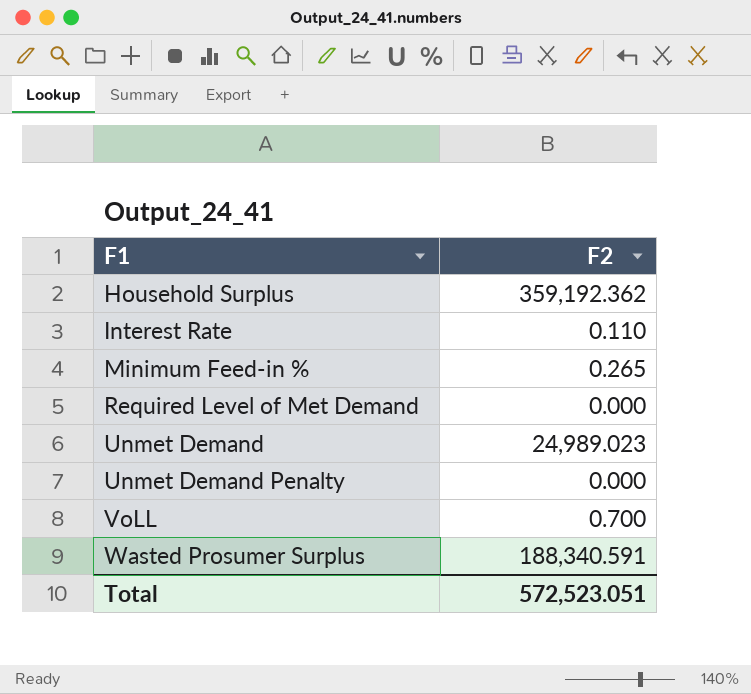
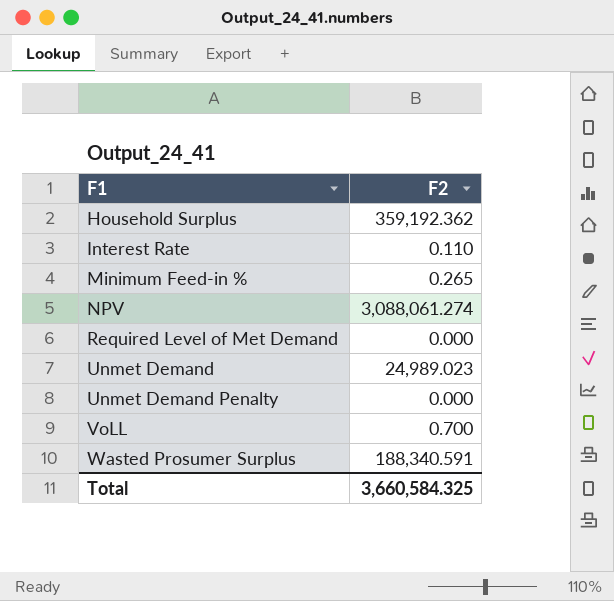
row NPV: none -> 3,088,061.274
Total | F2: 572,523.051 -> 3,660,584.325

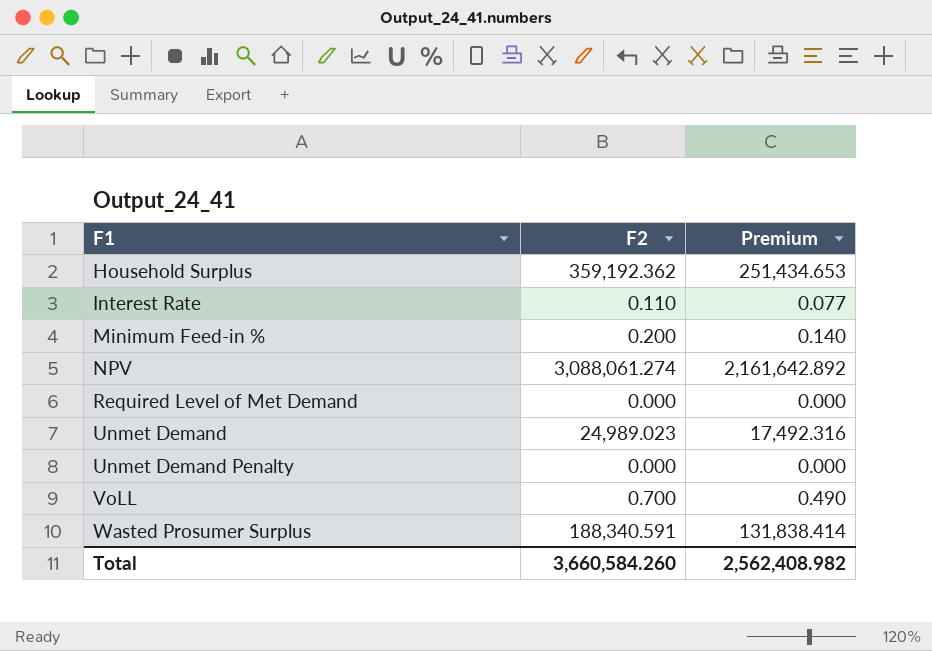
column Premium | formula: none -> [F2] * 0.7
Minimum Feed-in % | F2: 0.265 -> 0.200
Total | F2: 3,660,584.325 -> 3,660,584.260

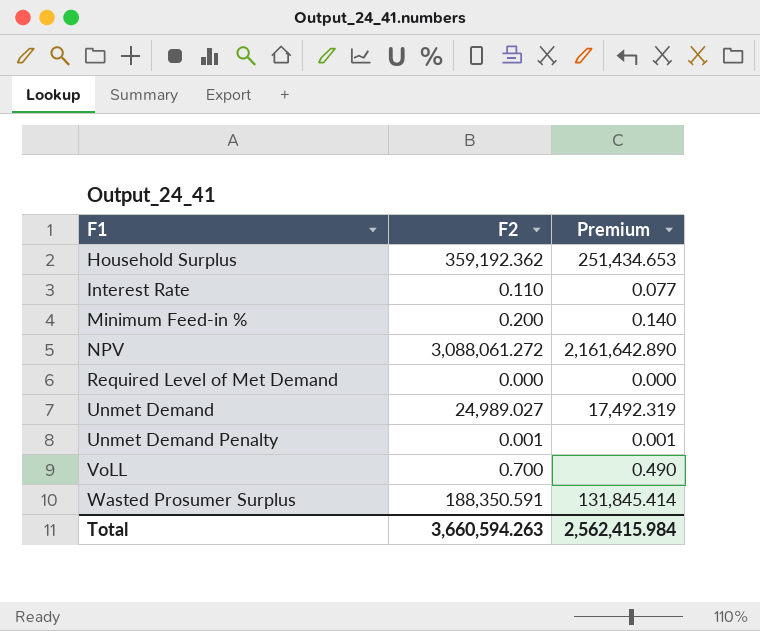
NPV | F2: 3,088,061.274 -> 3,088,061.272
NPV | Premium: 2,161,642.892 -> 2,161,642.890
Unmet Demand | F2: 24,989.023 -> 24,989.027
Unmet Demand | Premium: 17,492.316 -> 17,492.319
Unmet Demand Penalty | F2: 0.000 -> 0.001
Unmet Demand Penalty | Premium: 0.000 -> 0.001
Wasted Prosumer Surplus | F2: 188,340.591 -> 188,350.591
Wasted Prosumer Surplus | Premium: 131,838.414 -> 131,845.414
Total | F2: 3,660,584.260 -> 3,660,594.263
Total | Premium: 2,562,408.982 -> 2,562,415.984

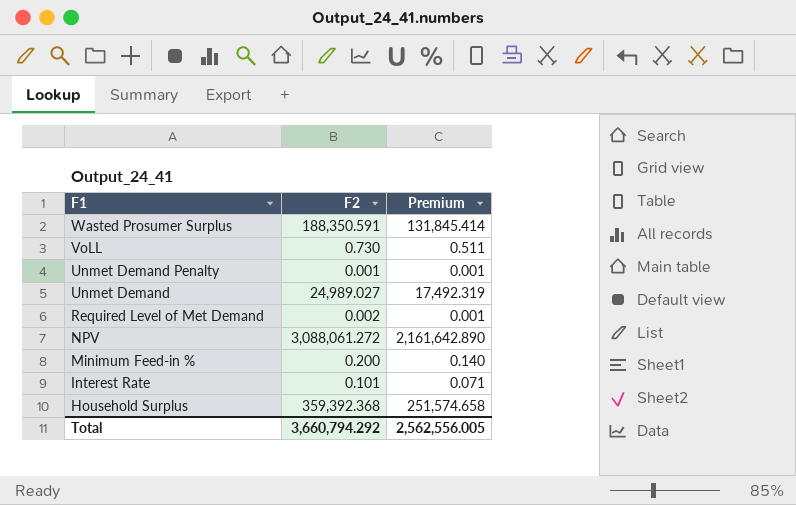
row order: F1 ascending -> F1 descending
VoLL | F2: 0.700 -> 0.730
VoLL | Premium: 0.490 -> 0.511
Required Level of Met Demand | F2: 0.000 -> 0.002
Required Level of Met Demand | Premium: 0.000 -> 0.001
Interest Rate | F2: 0.110 -> 0.101
Interest Rate | Premium: 0.077 -> 0.071
Household Surplus | F2: 359,192.362 -> 359,392.368
Household Surplus | Premium: 251,434.653 -> 251,574.658
Total | F2: 3,660,594.263 -> 3,660,794.292
Total | Premium: 2,562,415.984 -> 2,562,556.005

